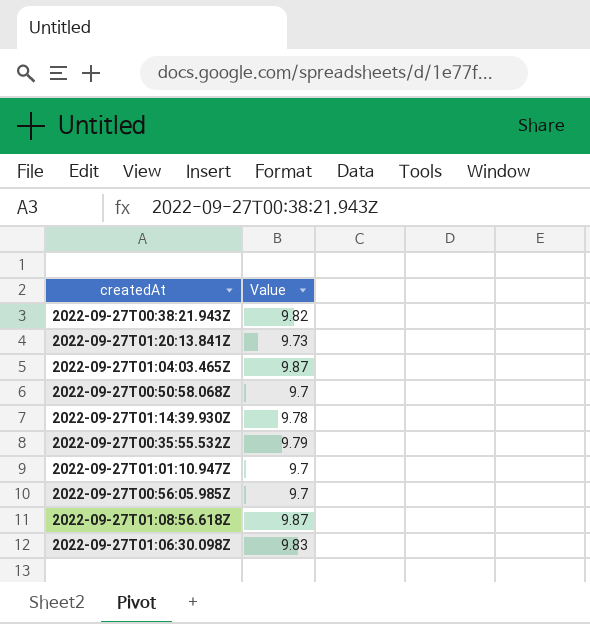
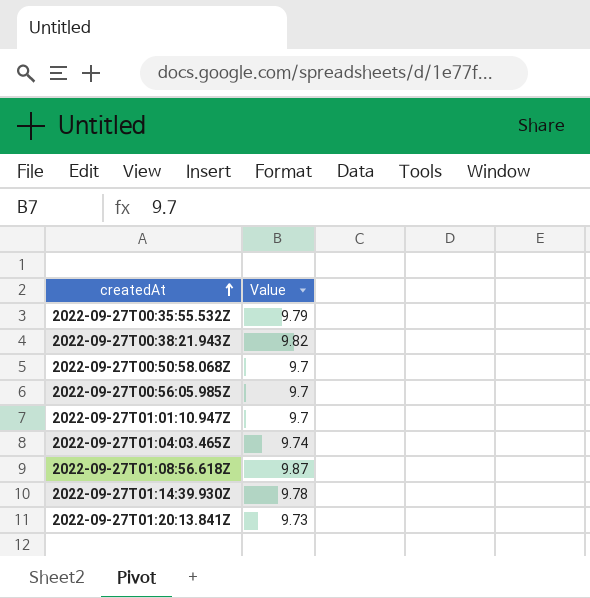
row order: none -> createdAt ascending
row 2022-09-27T01:06:30.098Z: 9.83 -> none
2022-09-27T01:04:03.465Z | Value: 9.87 -> 9.74

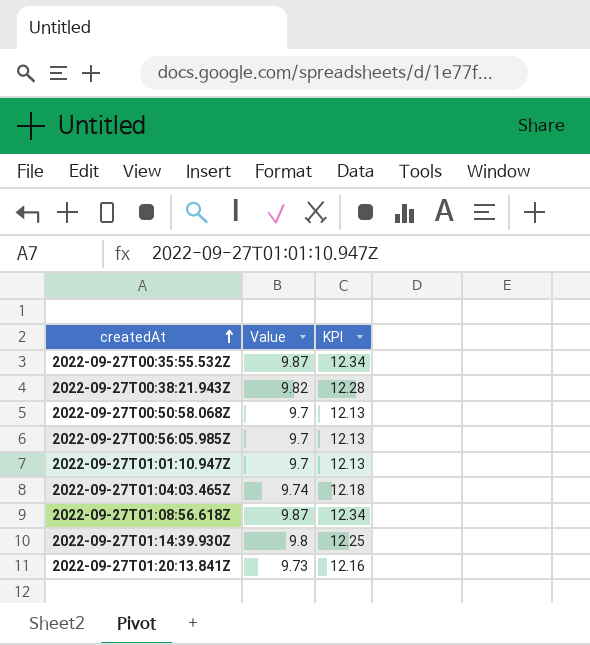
column KPI | formula: none -> [Value] * 1.25
2022-09-27T00:35:55.532Z | Value: 9.79 -> 9.87
2022-09-27T01:14:39.930Z | Value: 9.78 -> 9.8

